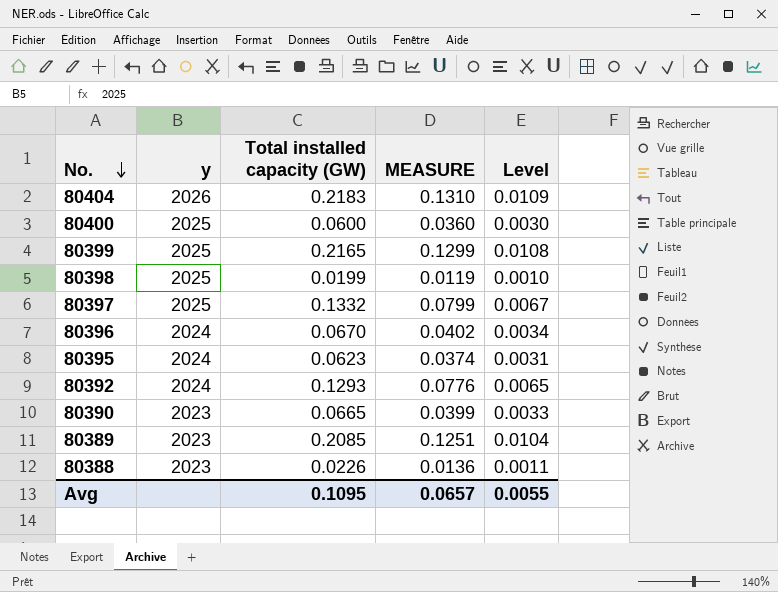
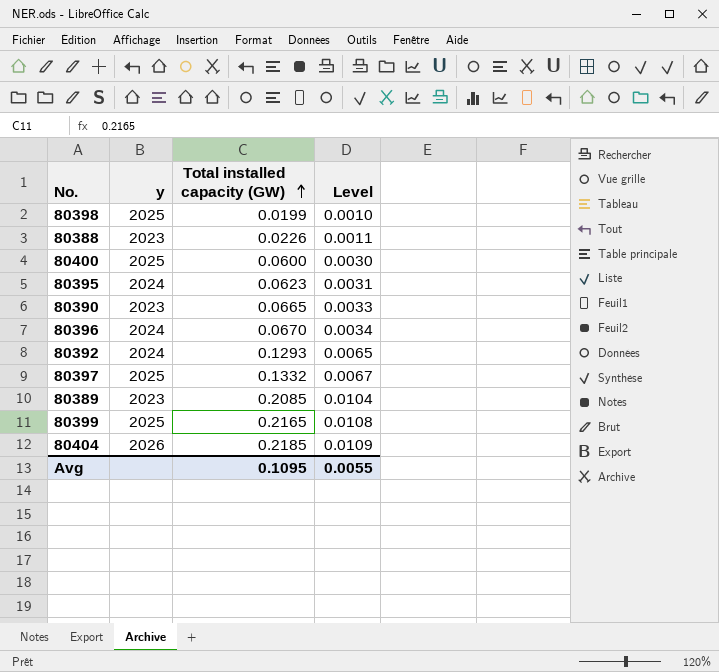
row order: No. descending -> Total installed capacity (GW) ascending
column MEASURE | formula: [Total installed capacity (GW)] * 0.6 -> none
80404 | Total installed capacity (GW): 0.2183 -> 0.2185

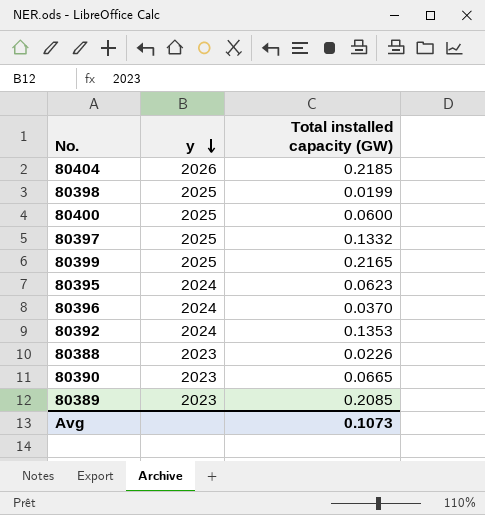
row order: Total installed capacity (GW) ascending -> y descending
column Level | formula: [Total installed capacity (GW)] * 0.05 -> none
80396 | Total installed capacity (GW): 0.0670 -> 0.0370
80392 | Total installed capacity (GW): 0.1293 -> 0.1353
Avg | Total installed capacity (GW): 0.1095 -> 0.1073

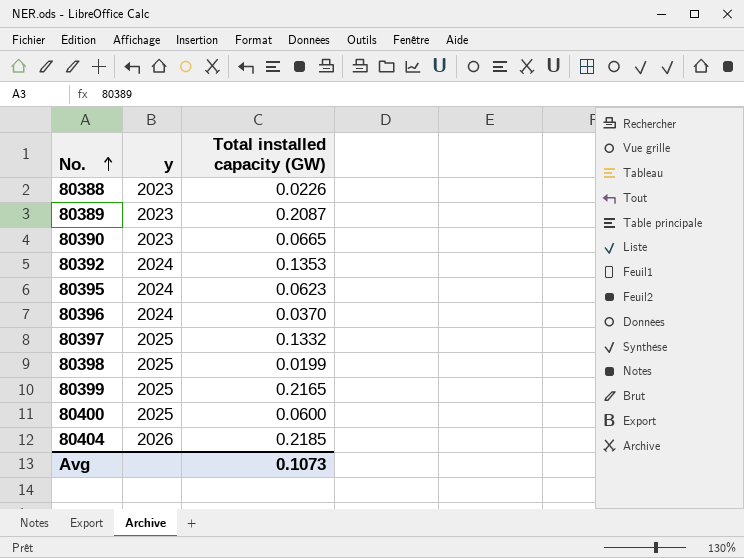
row order: y descending -> No. ascending
80389 | Total installed capacity (GW): 0.2085 -> 0.2087

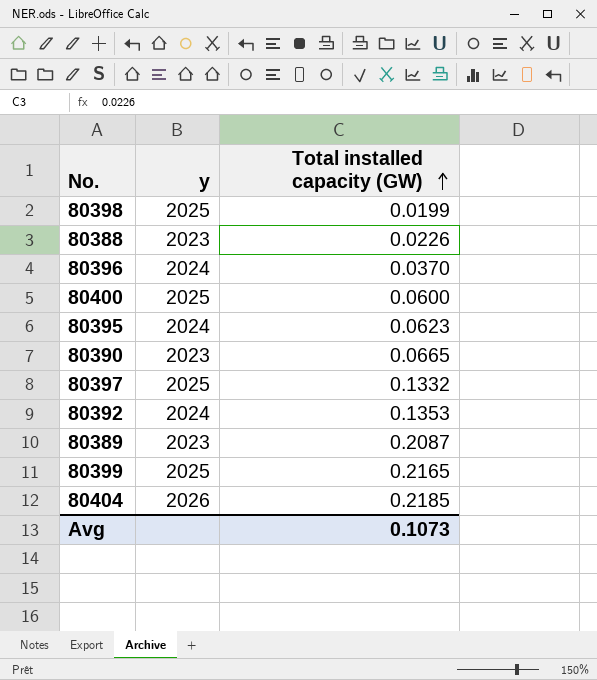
row order: No. ascending -> Total installed capacity (GW) ascending

